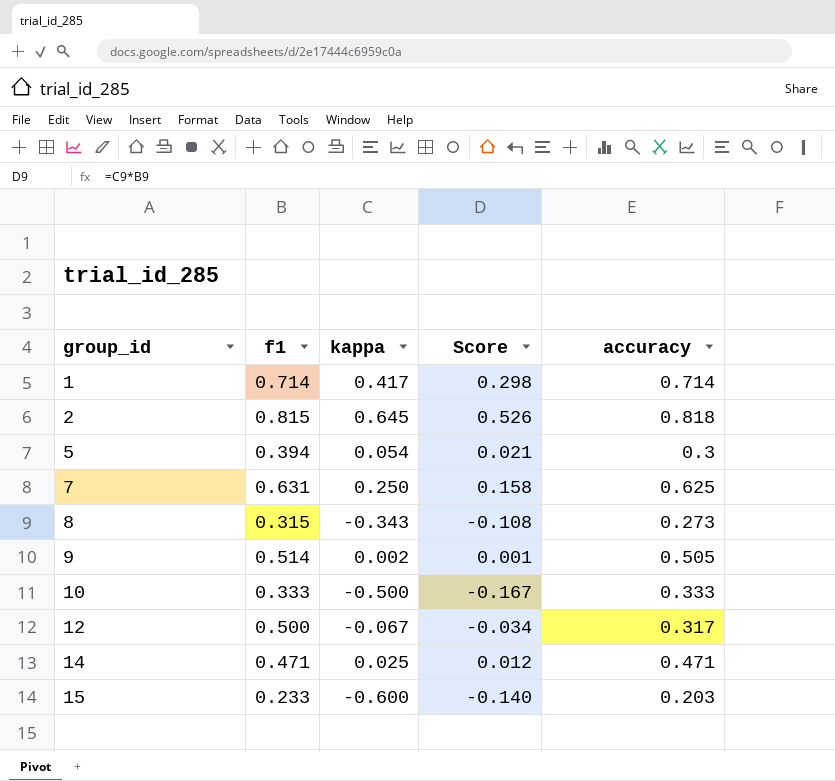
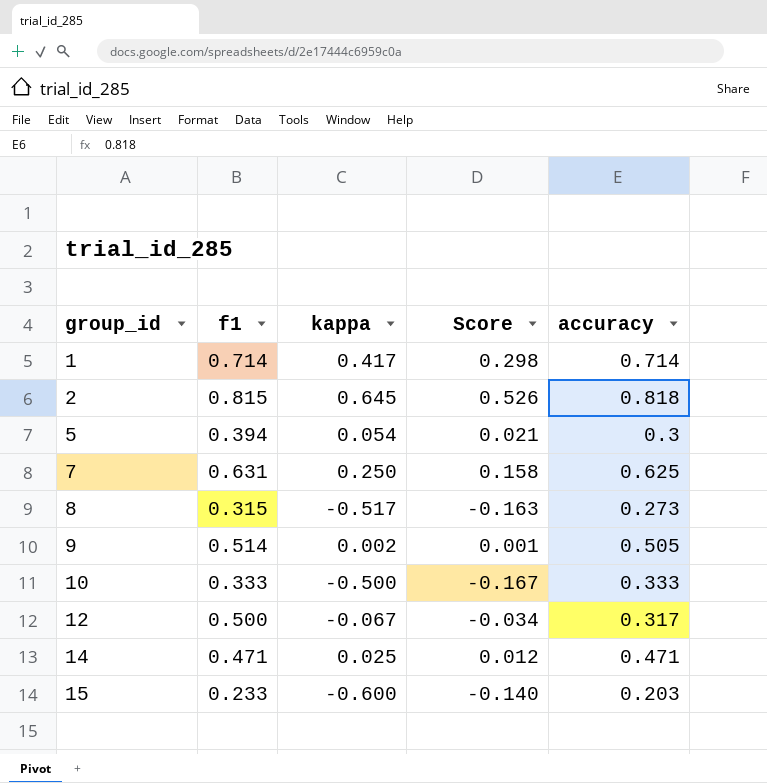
8 | kappa: -0.343 -> -0.517
8 | Score: -0.108 -> -0.163

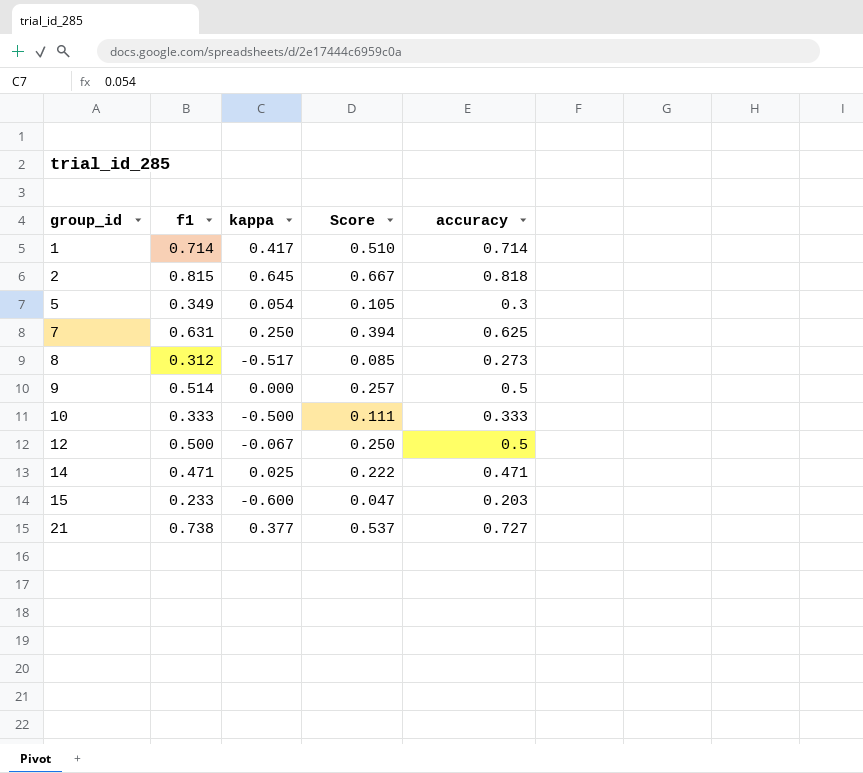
column Score | formula: [f1] * [kappa] -> [f1] * [accuracy]
5 | f1: 0.394 -> 0.349
8 | f1: 0.315 -> 0.312
9 | kappa: 0.002 -> 0.000
9 | accuracy: 0.505 -> 0.5
12 | accuracy: 0.317 -> 0.5
row 21: none -> 0.738 | 0.377 | 0.537 | 0.727

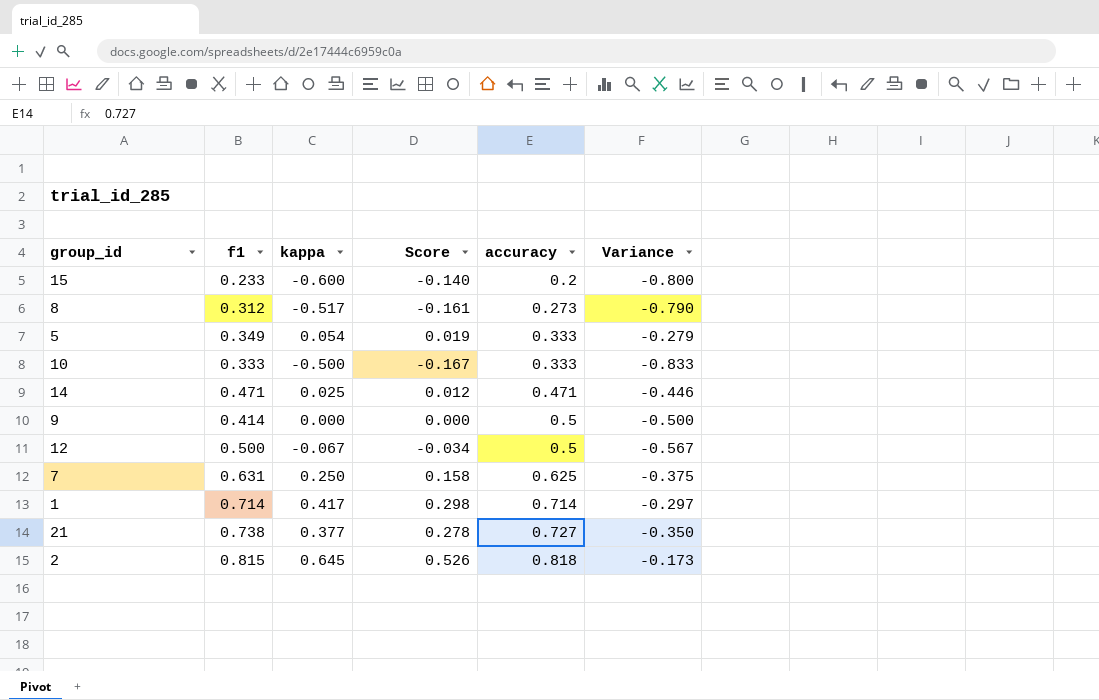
row order: group_id ascending -> accuracy ascending
column Score | formula: [f1] * [accuracy] -> [f1] * [kappa]
column Variance | formula: none -> [kappa] - [accuracy]
15 | accuracy: 0.203 -> 0.2
5 | accuracy: 0.3 -> 0.333
9 | f1: 0.514 -> 0.414

